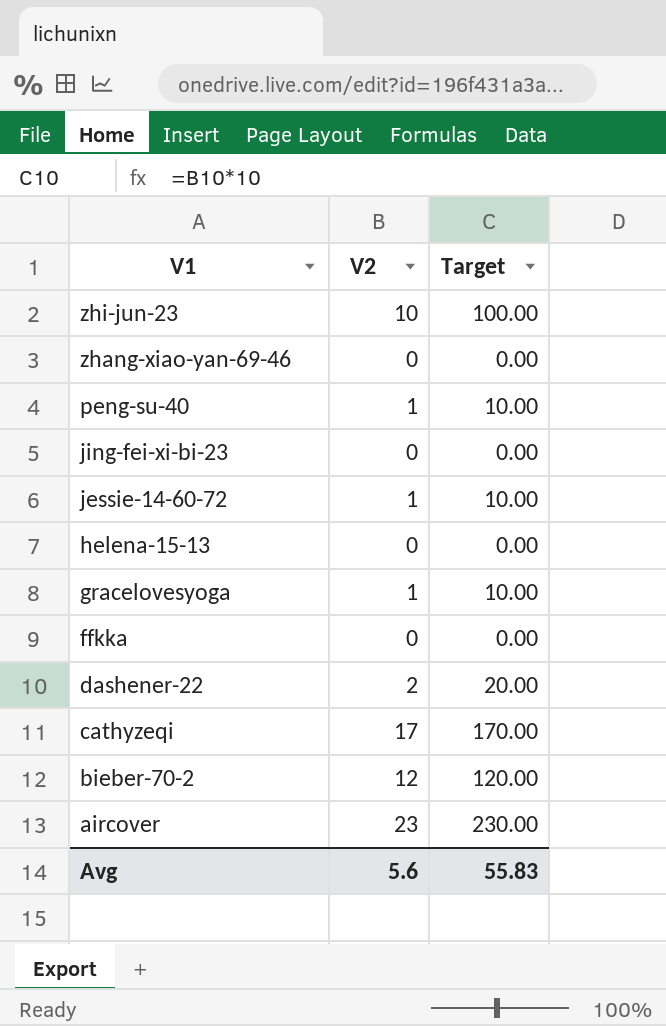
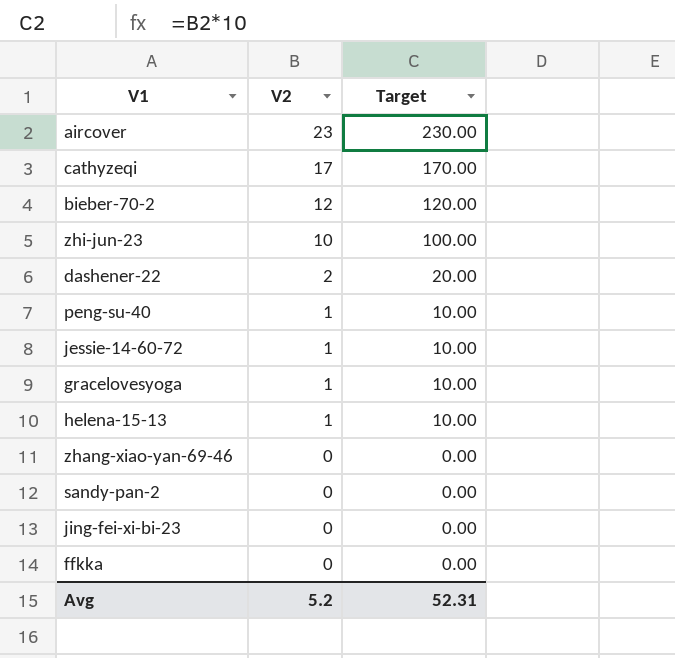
row order: V1 descending -> V2 descending
helena-15-13 | V2: 0 -> 1
helena-15-13 | Target: 0.00 -> 10.00
row sandy-pan-2: none -> 0 | 0.00
Avg | V2: 5.6 -> 5.2
Avg | Target: 55.83 -> 52.31

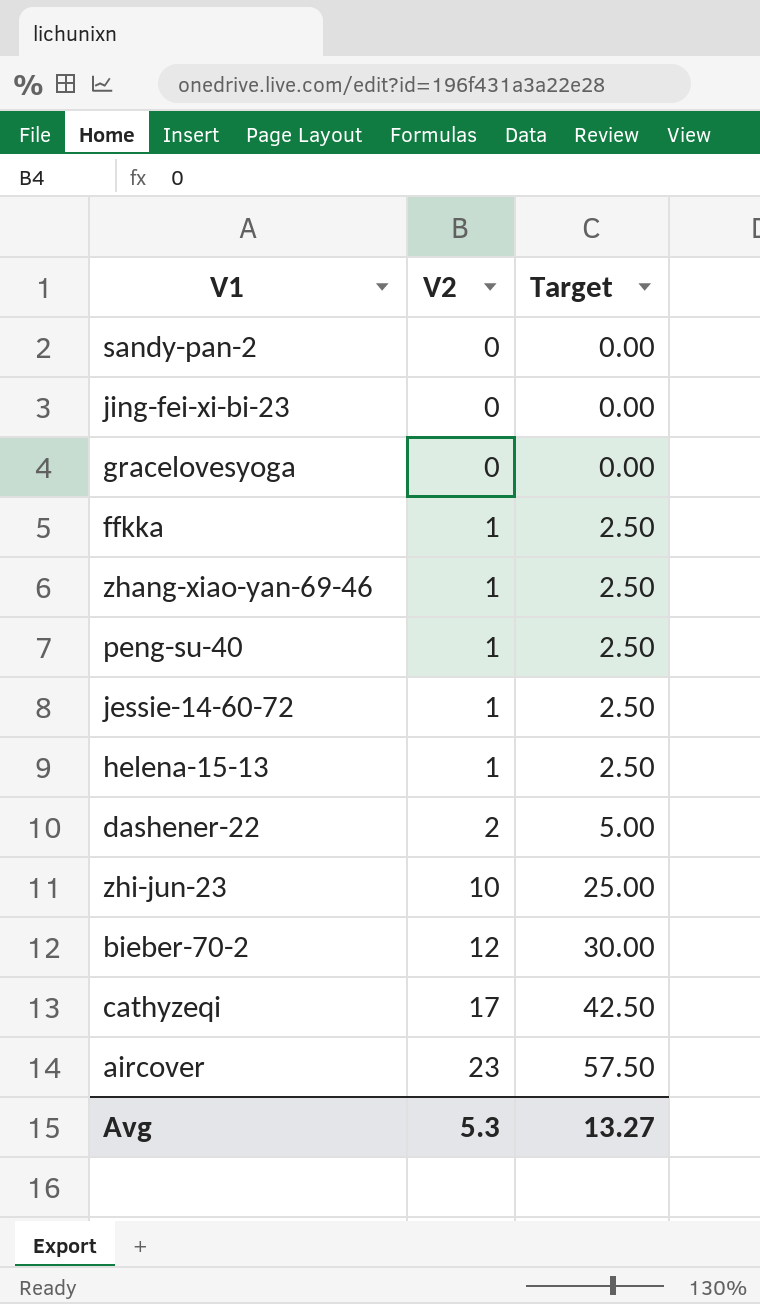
row order: V2 descending -> V2 ascending
column Target | formula: [V2] * 10 -> [V2] * 2.5
gracelovesyoga | V2: 1 -> 0
ffkka | V2: 0 -> 1
zhang-xiao-yan-69-46 | V2: 0 -> 1
Avg | V2: 5.2 -> 5.3
Avg | Target: 52.31 -> 13.27

